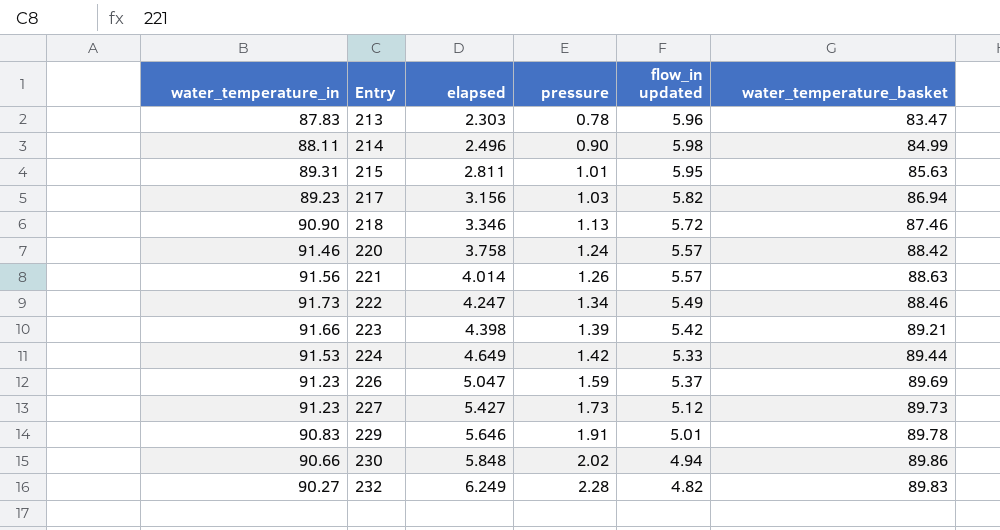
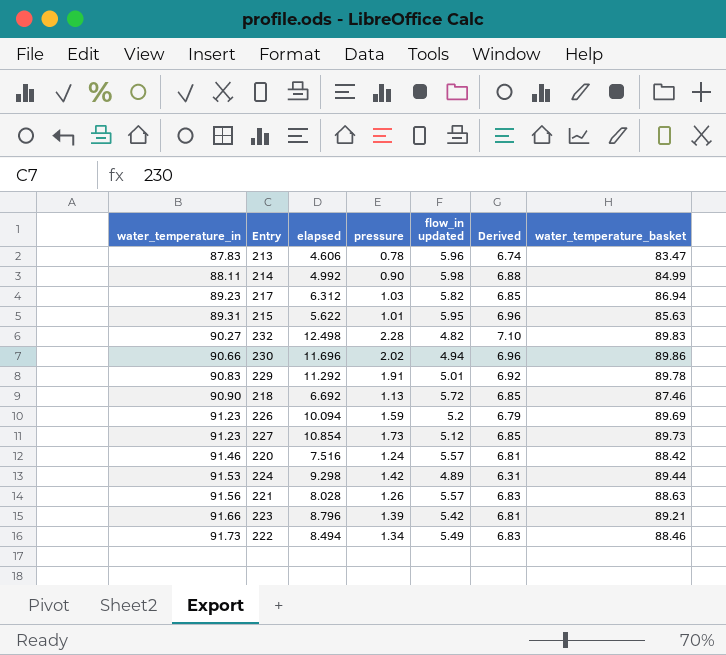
row order: Entry ascending -> water_temperature_in ascending
column Derived | formula: none -> [pressure] + [flow_in updated]
213 | elapsed: 2.303 -> 4.606
214 | elapsed: 2.496 -> 4.992
217 | elapsed: 3.156 -> 6.312
215 | elapsed: 2.811 -> 5.622
232 | elapsed: 6.249 -> 12.498
230 | elapsed: 5.848 -> 11.696
229 | elapsed: 5.646 -> 11.292
218 | elapsed: 3.346 -> 6.692
226 | elapsed: 5.047 -> 10.094
226 | flow_in updated: 5.37 -> 5.2
227 | elapsed: 5.427 -> 10.854
220 | elapsed: 3.758 -> 7.516
224 | elapsed: 4.649 -> 9.298
224 | flow_in updated: 5.33 -> 4.89
221 | elapsed: 4.014 -> 8.028
223 | elapsed: 4.398 -> 8.796
222 | elapsed: 4.247 -> 8.494

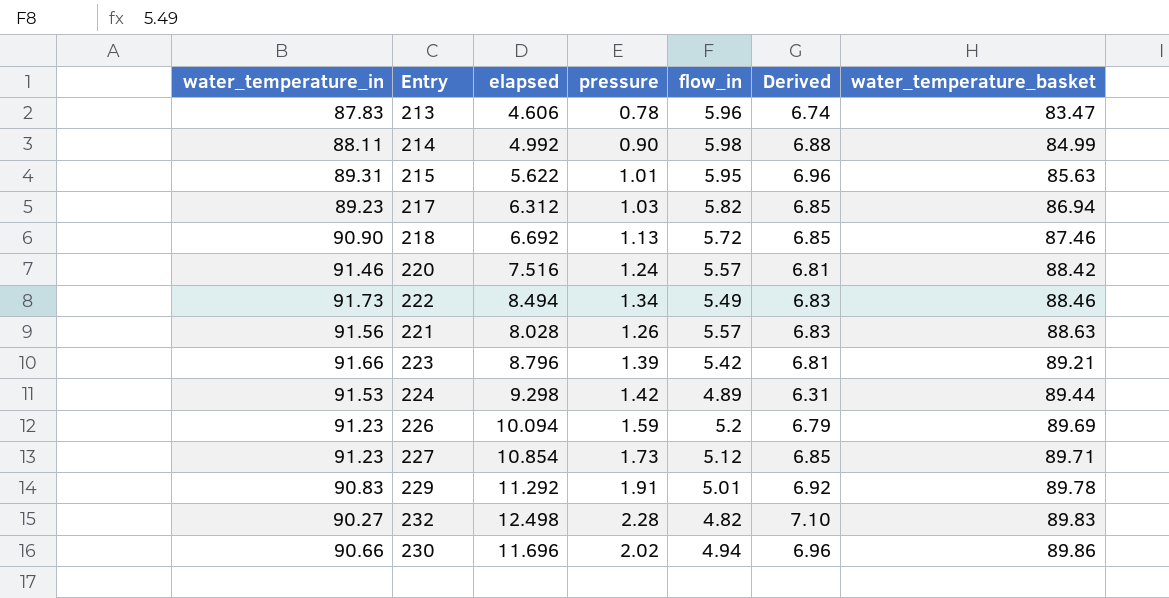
row order: water_temperature_in ascending -> water_temperature_basket ascending
column name: flow_in updated -> flow_in
227 | water_temperature_basket: 89.73 -> 89.71

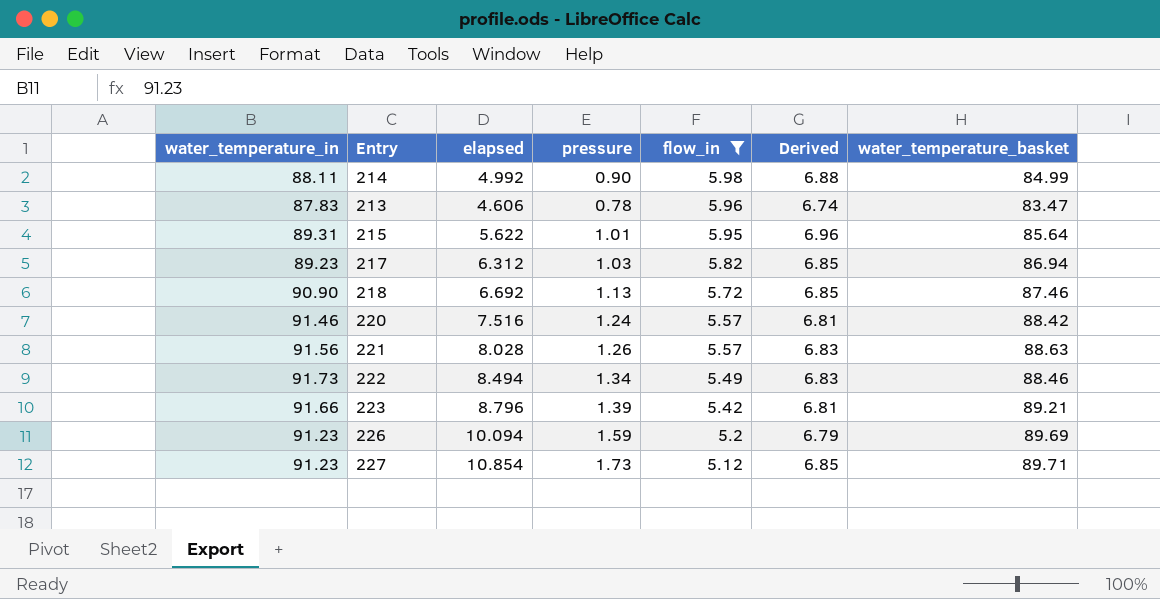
filter: none -> flow_in >= 5.12
row order: water_temperature_basket ascending -> flow_in descending
215 | water_temperature_basket: 85.63 -> 85.64

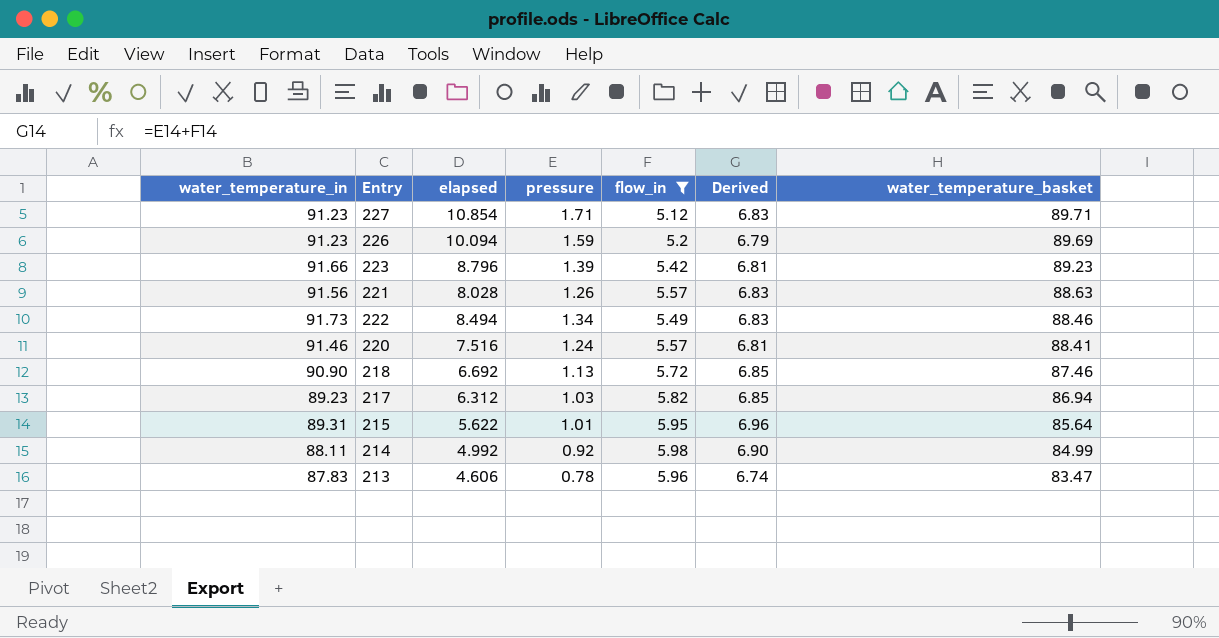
row order: flow_in descending -> water_temperature_basket descending
227 | pressure: 1.73 -> 1.71
227 | Derived: 6.85 -> 6.83
223 | water_temperature_basket: 89.21 -> 89.23
220 | water_temperature_basket: 88.42 -> 88.41
214 | pressure: 0.90 -> 0.92
214 | Derived: 6.88 -> 6.90

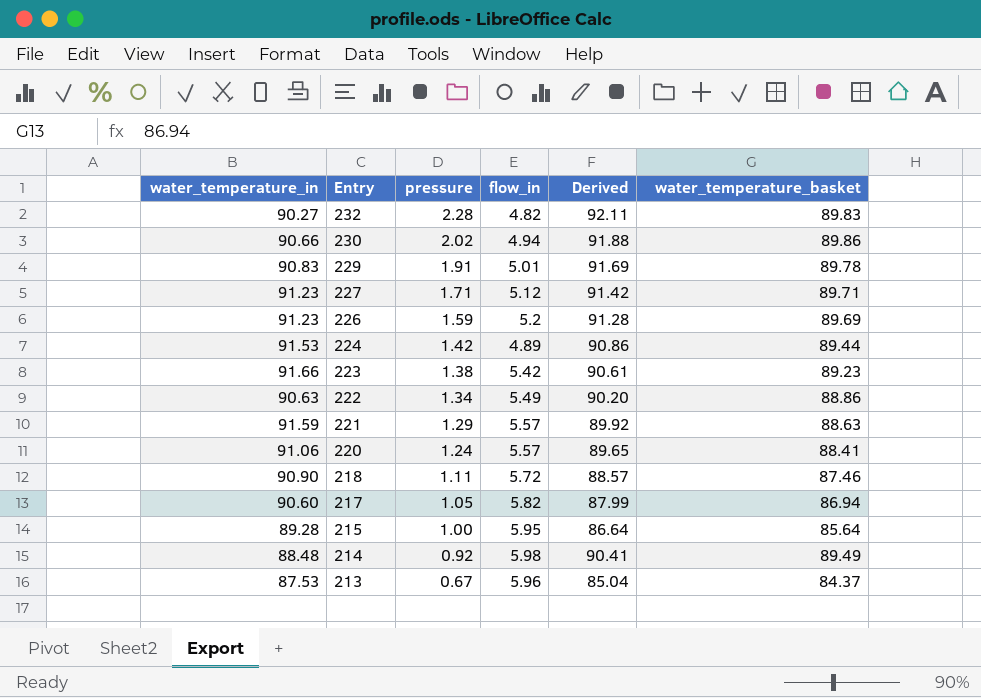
filter: flow_in >= 5.12 -> none
row order: water_temperature_basket descending -> Entry descending
column elapsed | position: 3 -> none
column Derived | formula: [pressure] + [flow_in] -> [pressure] + [water_temperature_basket]
223 | pressure: 1.39 -> 1.38
222 | water_temperature_in: 91.73 -> 90.63
222 | water_temperature_basket: 88.46 -> 88.86
221 | water_temperature_in: 91.56 -> 91.59
221 | pressure: 1.26 -> 1.29
220 | water_temperature_in: 91.46 -> 91.06
218 | pressure: 1.13 -> 1.11
217 | water_temperature_in: 89.23 -> 90.60
217 | pressure: 1.03 -> 1.05
215 | water_temperature_in: 89.31 -> 89.28
215 | pressure: 1.01 -> 1.00
214 | water_temperature_in: 88.11 -> 88.48
214 | water_temperature_basket: 84.99 -> 89.49
213 | water_temperature_in: 87.83 -> 87.53
213 | pressure: 0.78 -> 0.67
213 | water_temperature_basket: 83.47 -> 84.37

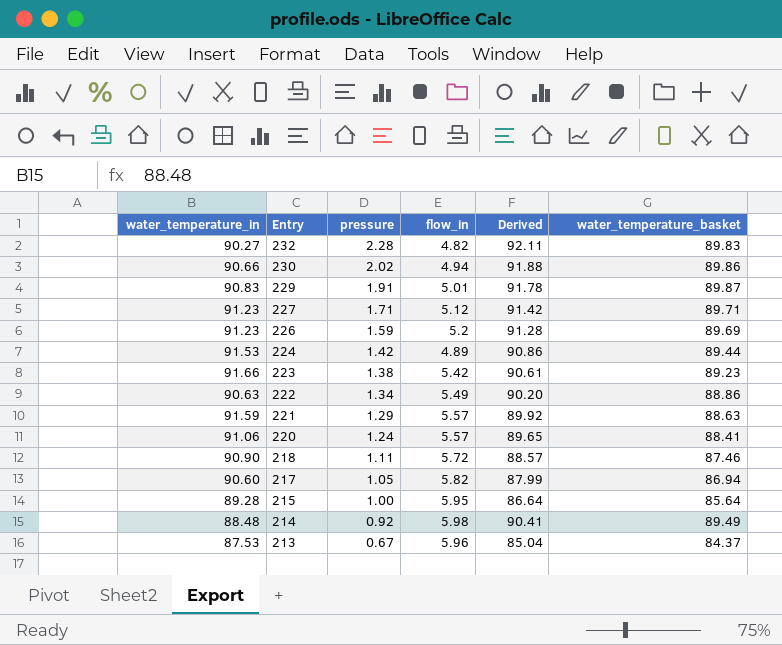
229 | Derived: 91.69 -> 91.78
229 | water_temperature_basket: 89.78 -> 89.87

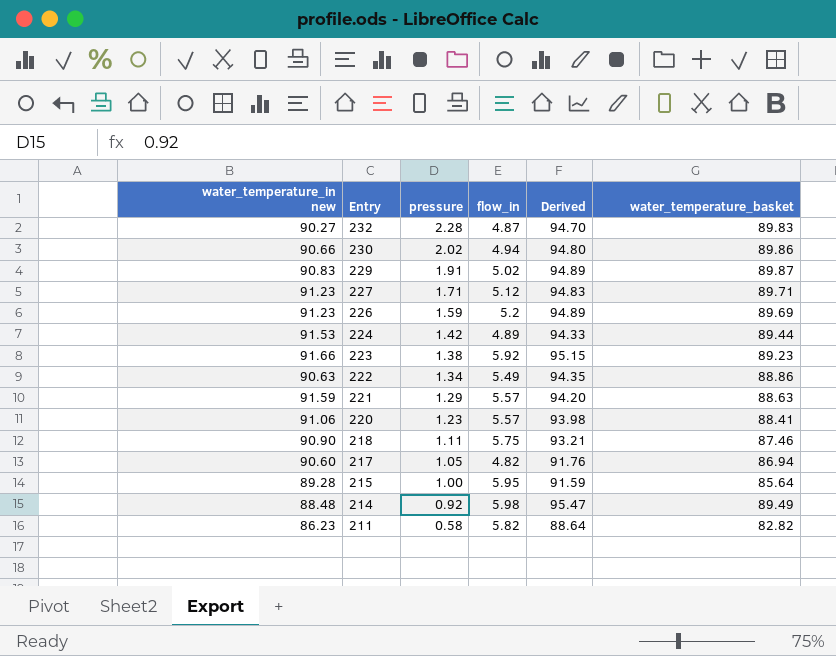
column name: water_temperature_in -> water_temperature_in new
column Derived | formula: [pressure] + [water_temperature_basket] -> [flow_in] + [water_temperature_basket]
row 213: 87.53 | 0.67 | 5.96 | 85.04 | 84.37 -> none
232 | flow_in: 4.82 -> 4.87
229 | flow_in: 5.01 -> 5.02
223 | flow_in: 5.42 -> 5.92
220 | pressure: 1.24 -> 1.23
218 | flow_in: 5.72 -> 5.75
217 | flow_in: 5.82 -> 4.82
row 211: none -> 86.23 | 0.58 | 5.82 | 88.64 | 82.82

